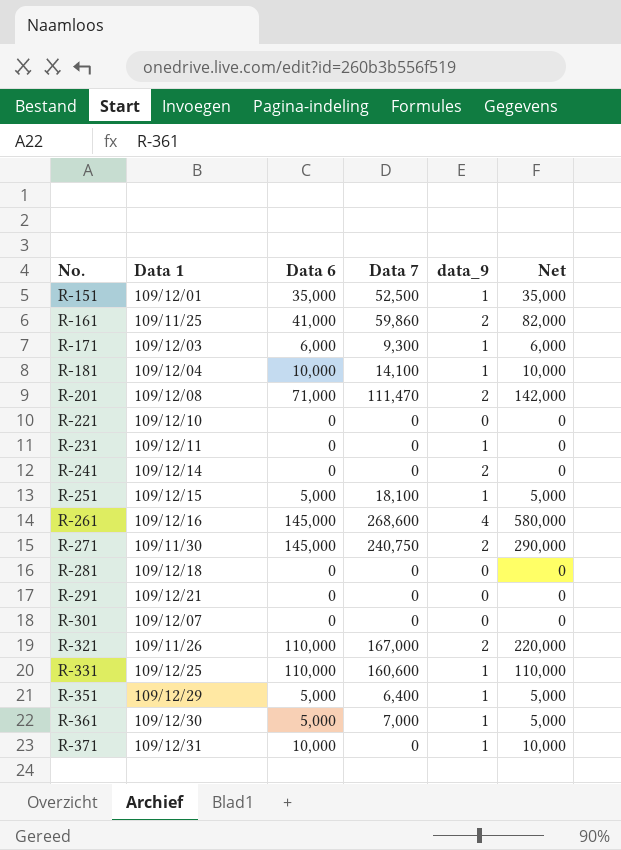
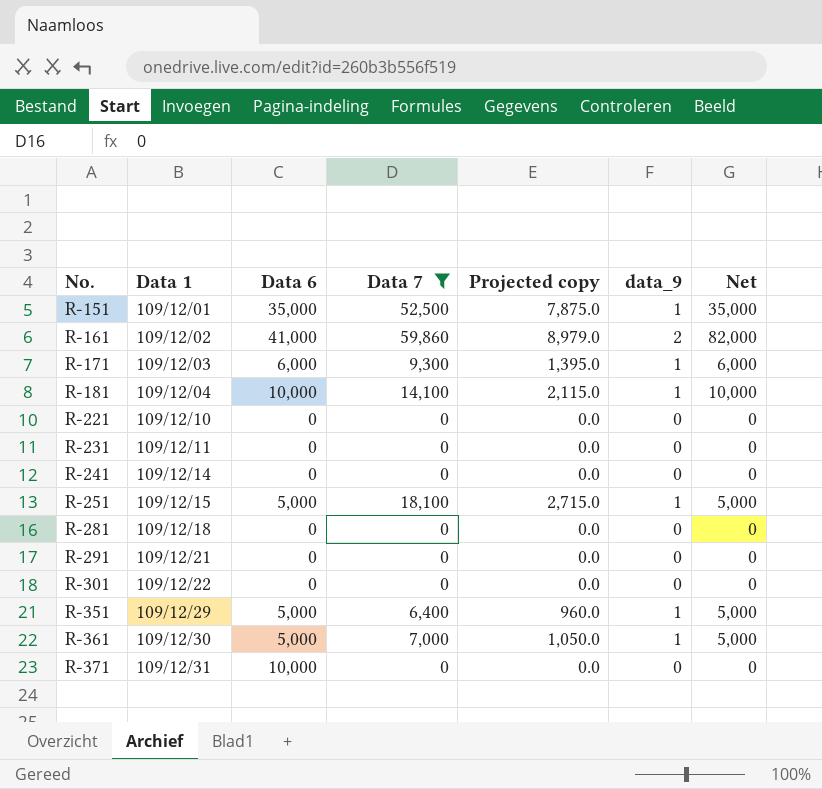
filter: none -> Data 7 <= 59,860
column Projected copy | formula: none -> [Data 7] * 0.15
R-161 | Data 1: 109/11/25 -> 109/12/02
R-231 | data_9: 1 -> 0
R-241 | data_9: 2 -> 0
R-301 | Data 1: 109/12/07 -> 109/12/22
R-371 | data_9: 1 -> 0
R-371 | Net: 10,000 -> 0

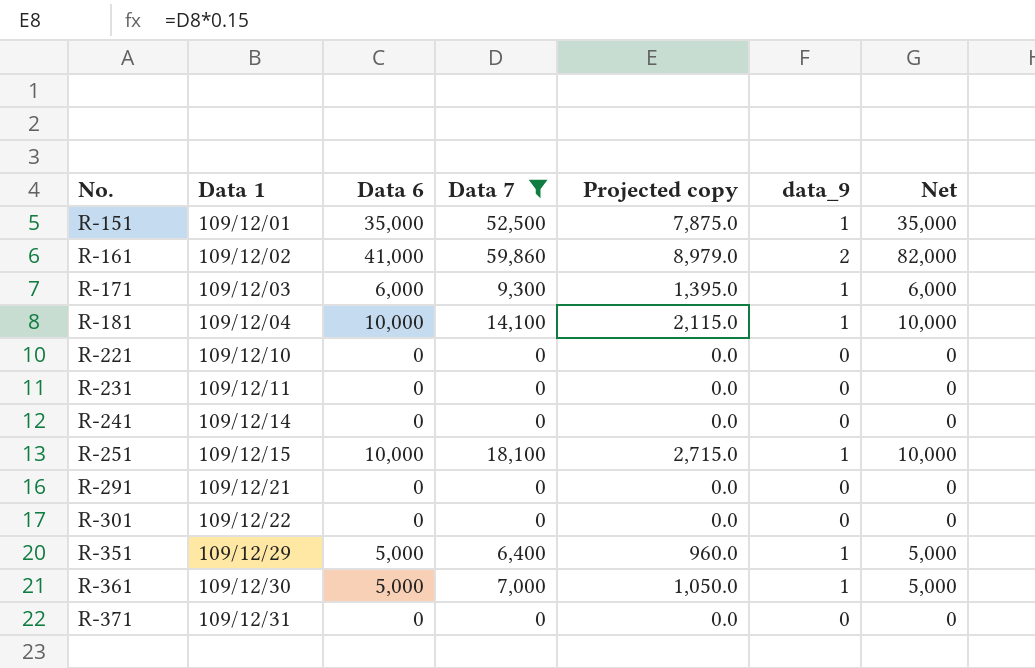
row R-281: 109/12/18 | 0 | 0 | 0.0 | 0 | 0 -> none
R-251 | Data 6: 5,000 -> 10,000
R-251 | Net: 5,000 -> 10,000
R-371 | Data 6: 10,000 -> 0

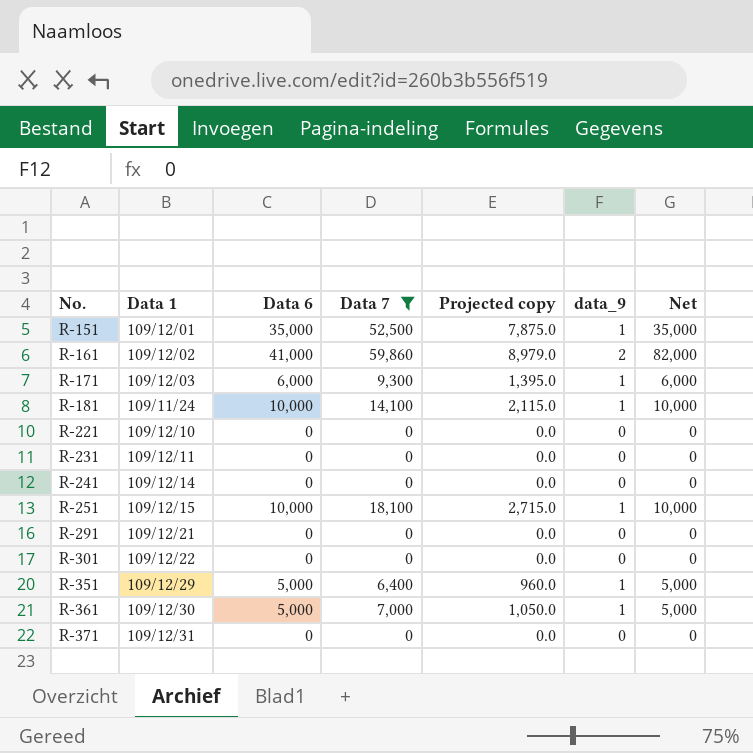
R-181 | Data 1: 109/12/04 -> 109/11/24

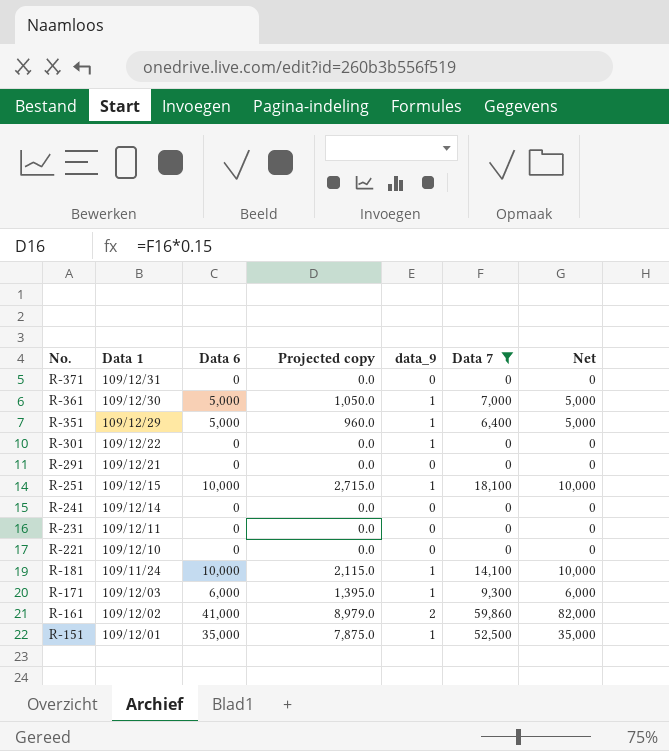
row order: No. ascending -> No. descending
column Data 7 | position: 4 -> 6
R-301 | data_9: 0 -> 1

